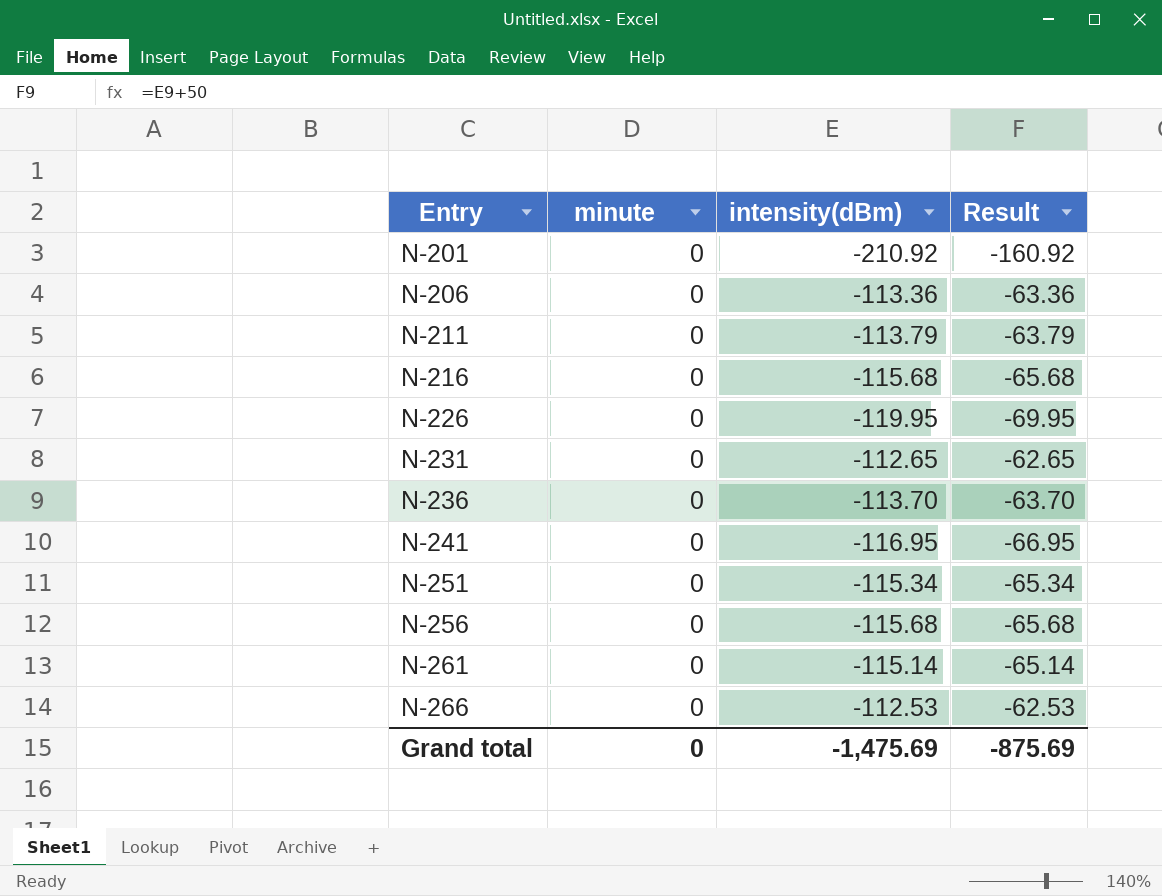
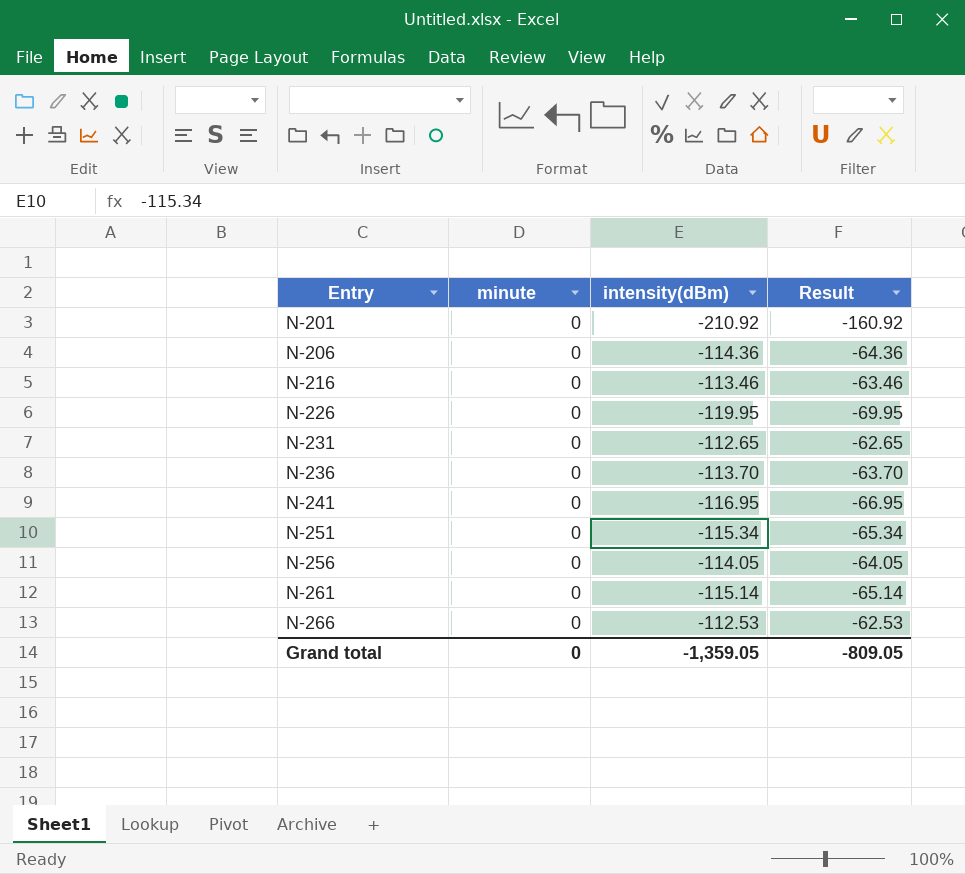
row N-211: 0 | -113.79 | -63.79 -> none
N-206 | intensity(dBm): -113.36 -> -114.36
N-206 | Result: -63.36 -> -64.36
N-216 | intensity(dBm): -115.68 -> -113.46
N-216 | Result: -65.68 -> -63.46
N-256 | intensity(dBm): -115.68 -> -114.05
N-256 | Result: -65.68 -> -64.05
Grand total | intensity(dBm): -1,475.69 -> -1,359.05
Grand total | Result: -875.69 -> -809.05

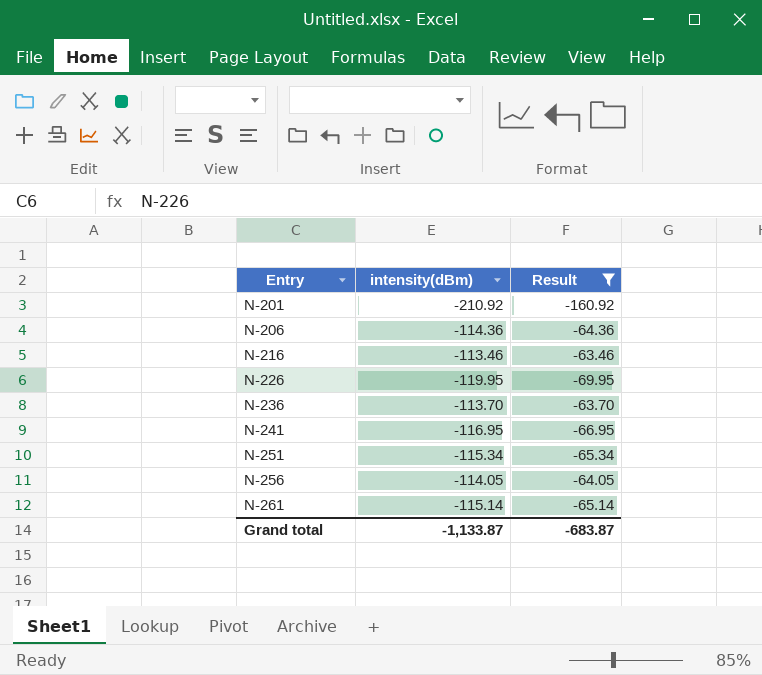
filter: none -> Result <= -63.46
column minute | position: 2 -> none
Grand total | intensity(dBm): -1,359.05 -> -1,133.87
Grand total | Result: -809.05 -> -683.87

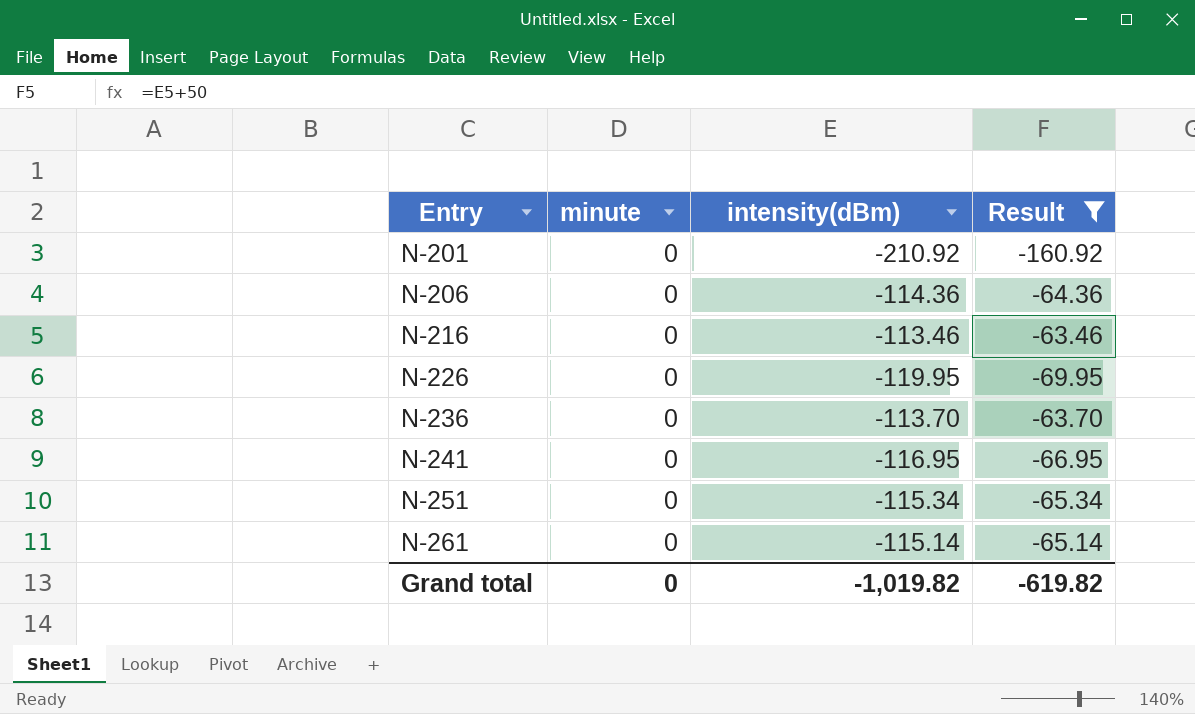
column minute | position: none -> 2
row N-256: -114.05 | -64.05 -> none
Grand total | intensity(dBm): -1,133.87 -> -1,019.82
Grand total | Result: -683.87 -> -619.82

